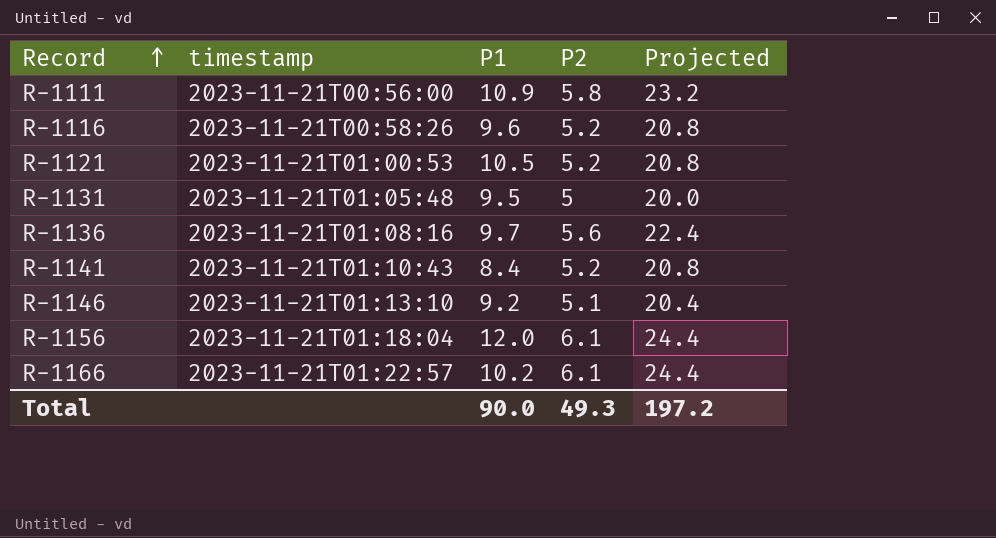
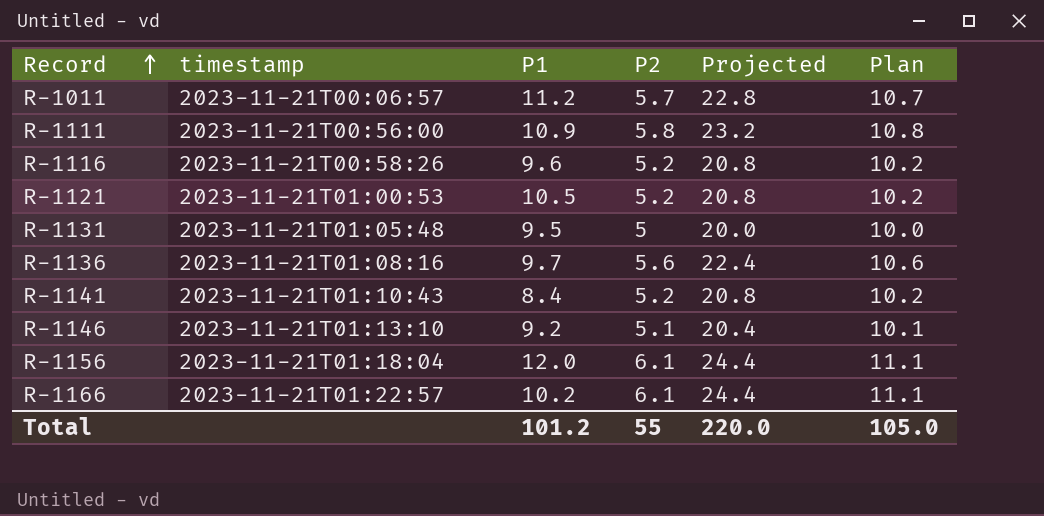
column Plan | formula: none -> [P2] + 5
row R-1011: none -> 2023-11-21T00:06:57 | 11.2 | 5.7 | 22.8 | 10.7
Total | P1: 90.0 -> 101.2
Total | P2: 49.3 -> 55
Total | Projected: 197.2 -> 220.0

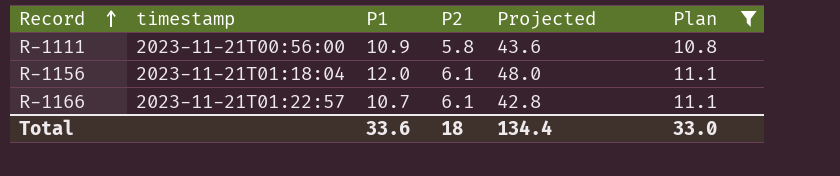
filter: none -> Plan >= 10.8
column Projected | formula: [P2] * 4 -> [P1] * 4
R-1166 | P1: 10.2 -> 10.7
Total | P1: 101.2 -> 33.6
Total | P2: 55 -> 18
Total | Projected: 220.0 -> 134.4
Total | Plan: 105.0 -> 33.0

